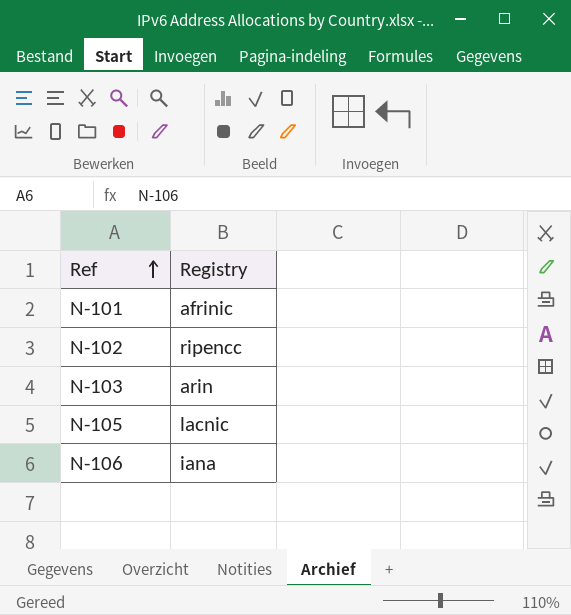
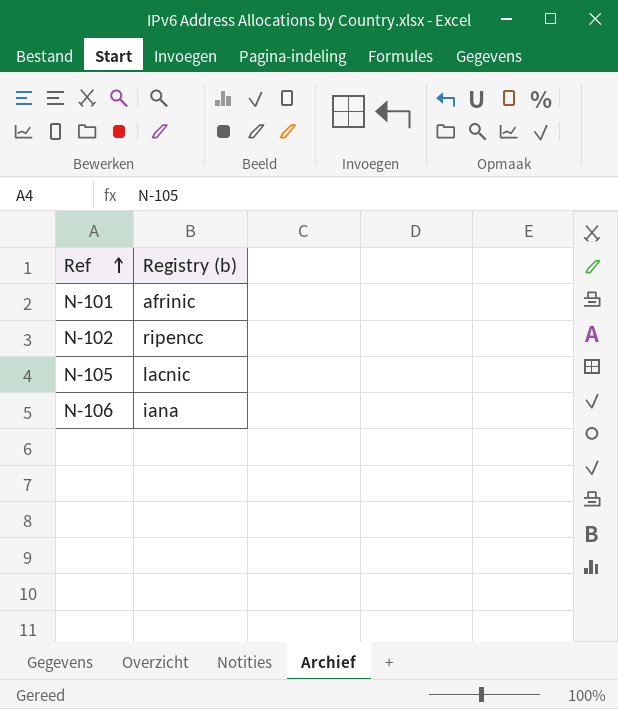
column name: Registry -> Registry (b)
row N-103: arin -> none

